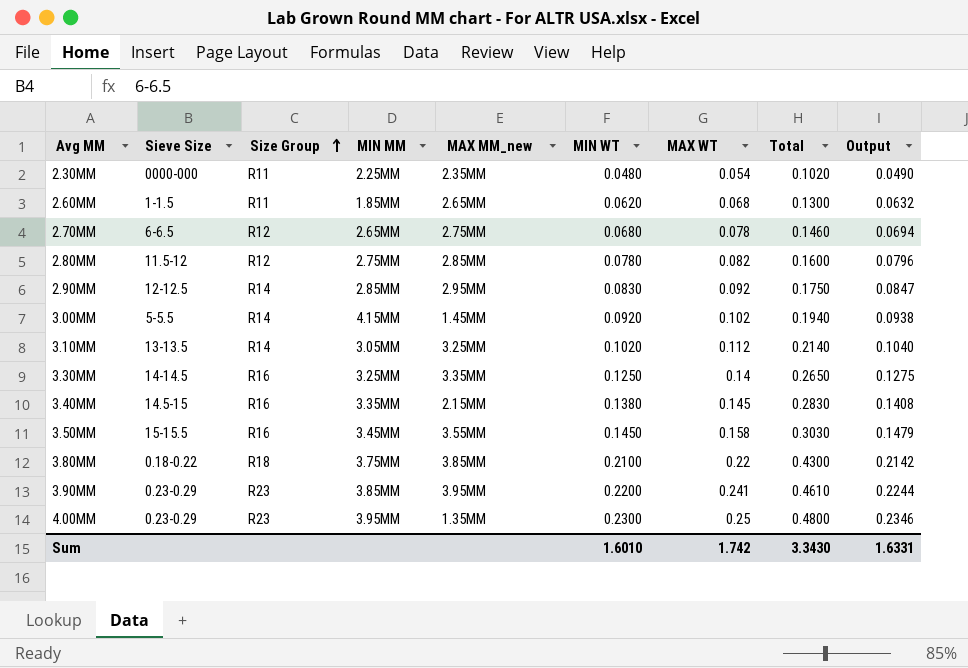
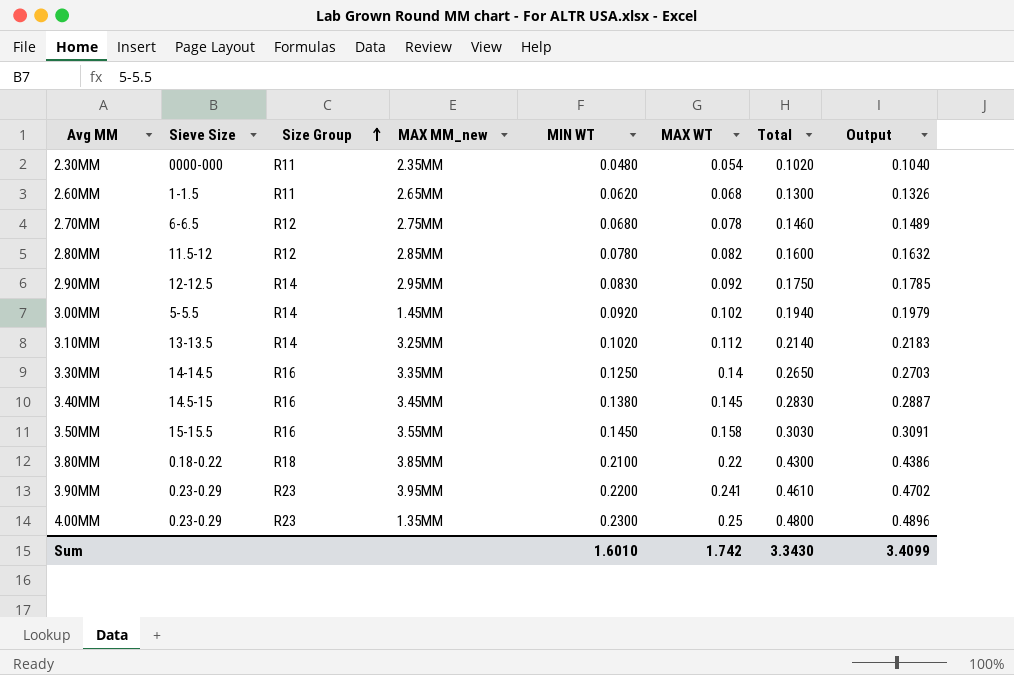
column MIN MM | position: 4 -> none
column Output | formula: [MIN WT] * 1.02 -> [Total] * 1.02
3.40MM | MAX MM_new: 2.15MM -> 3.45MM
Sum | Output: 1.6331 -> 3.4099

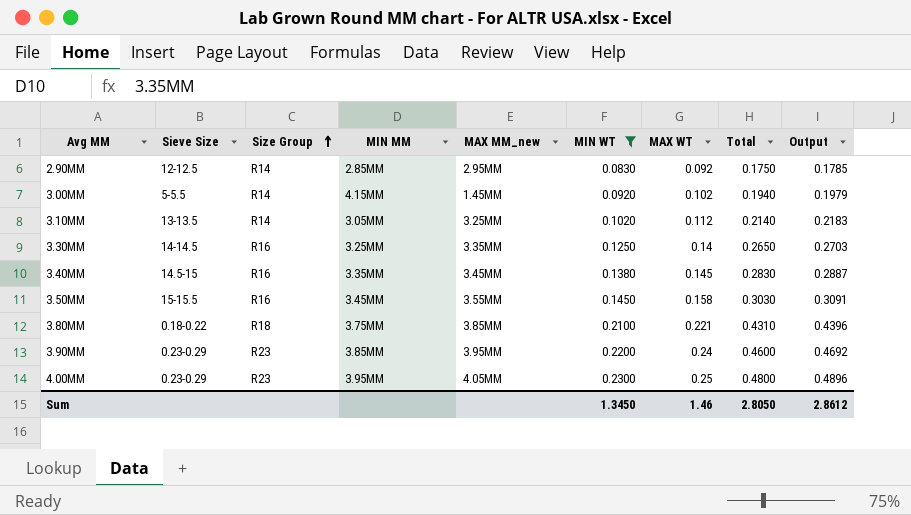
filter: none -> MIN WT >= 0.0830
column MIN MM | position: none -> 4
3.80MM | MAX WT: 0.22 -> 0.221
3.80MM | Total: 0.4300 -> 0.4310
3.80MM | Output: 0.4386 -> 0.4396
3.90MM | MAX WT: 0.241 -> 0.24
3.90MM | Total: 0.4610 -> 0.4600
3.90MM | Output: 0.4702 -> 0.4692
4.00MM | MAX MM_new: 1.35MM -> 4.05MM
Sum | MIN WT: 1.6010 -> 1.3450
Sum | MAX WT: 1.742 -> 1.46
Sum | Total: 3.3430 -> 2.8050
Sum | Output: 3.4099 -> 2.8612

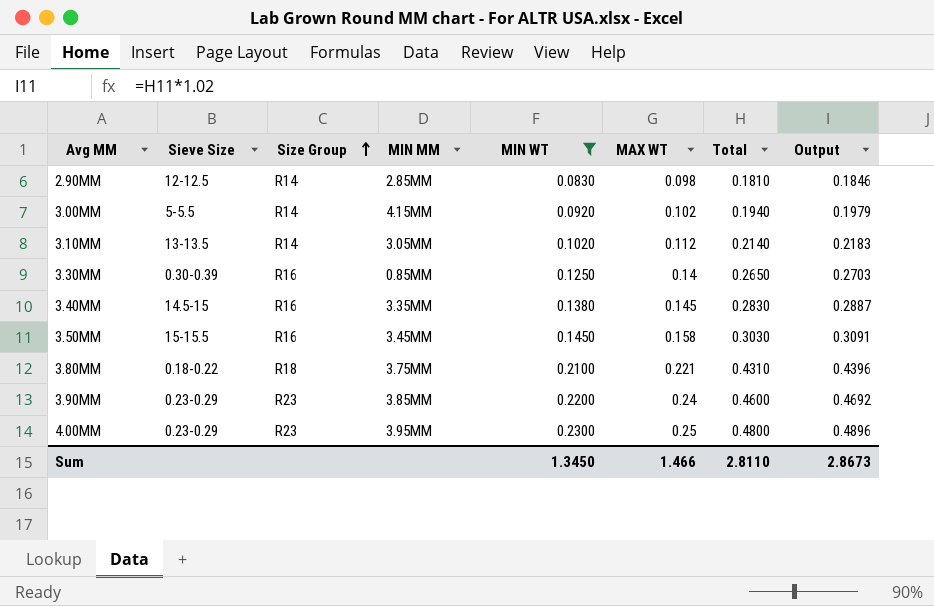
column MAX MM_new | position: 5 -> none
2.90MM | MAX WT: 0.092 -> 0.098
2.90MM | Total: 0.1750 -> 0.1810
2.90MM | Output: 0.1785 -> 0.1846
3.30MM | Sieve Size: 14-14.5 -> 0.30-0.39
3.30MM | MIN MM: 3.25MM -> 0.85MM
Sum | MAX WT: 1.46 -> 1.466
Sum | Total: 2.8050 -> 2.8110
Sum | Output: 2.8612 -> 2.8673

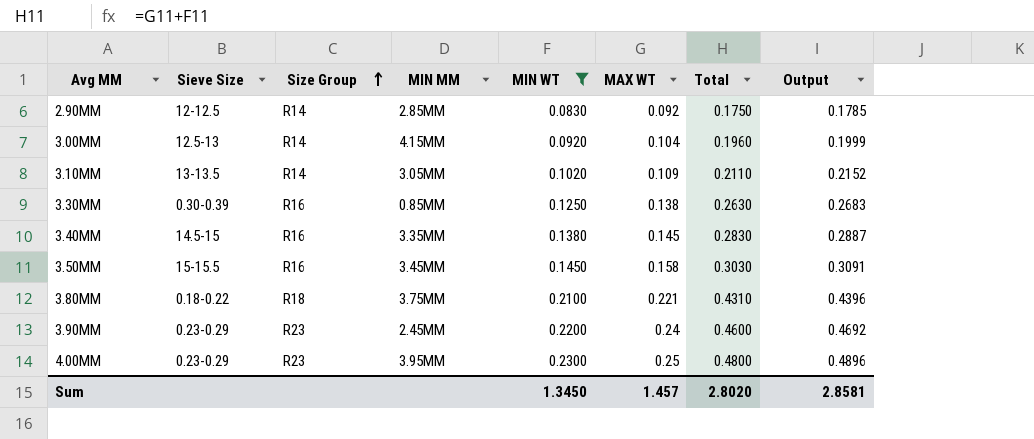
2.90MM | MAX WT: 0.098 -> 0.092
2.90MM | Total: 0.1810 -> 0.1750
2.90MM | Output: 0.1846 -> 0.1785
3.00MM | Sieve Size: 5-5.5 -> 12.5-13
3.00MM | MAX WT: 0.102 -> 0.104
3.00MM | Total: 0.1940 -> 0.1960
3.00MM | Output: 0.1979 -> 0.1999
3.10MM | MAX WT: 0.112 -> 0.109
3.10MM | Total: 0.2140 -> 0.2110
3.10MM | Output: 0.2183 -> 0.2152
3.30MM | MAX WT: 0.14 -> 0.138
3.30MM | Total: 0.2650 -> 0.2630
3.30MM | Output: 0.2703 -> 0.2683
3.90MM | MIN MM: 3.85MM -> 2.45MM
Sum | MAX WT: 1.466 -> 1.457
Sum | Total: 2.8110 -> 2.8020
Sum | Output: 2.8673 -> 2.8581

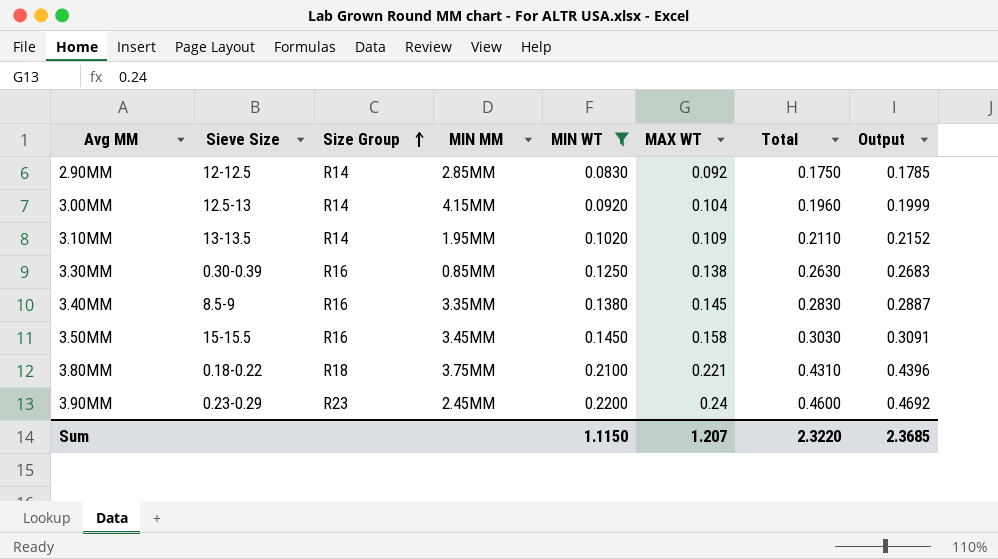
row 4.00MM: 0.23-0.29 | R23 | 3.95MM | 0.2300 | 0.25 | 0.4800 | 0.4896 -> none
3.10MM | MIN MM: 3.05MM -> 1.95MM
3.40MM | Sieve Size: 14.5-15 -> 8.5-9
Sum | MIN WT: 1.3450 -> 1.1150
Sum | MAX WT: 1.457 -> 1.207
Sum | Total: 2.8020 -> 2.3220
Sum | Output: 2.8581 -> 2.3685

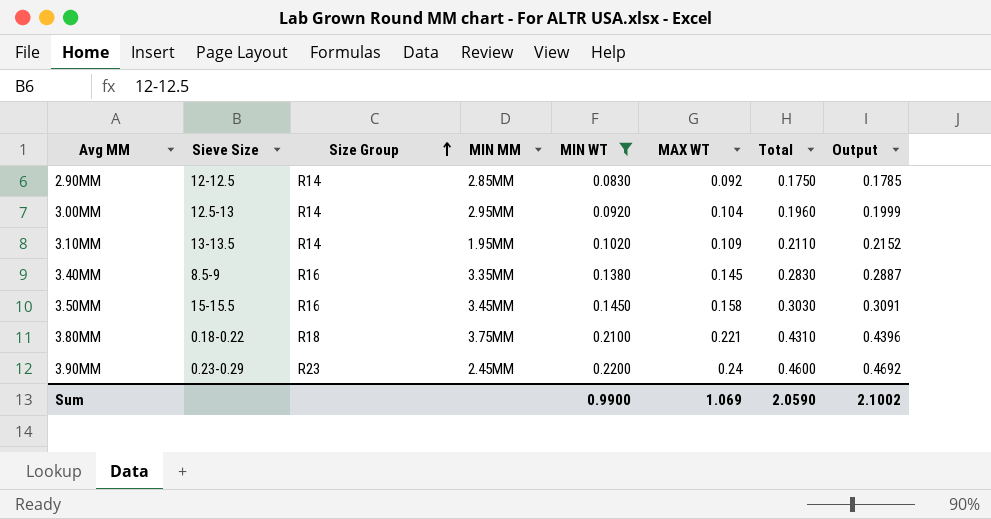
row 3.30MM: 0.30-0.39 | R16 | 0.85MM | 0.1250 | 0.138 | 0.2630 | 0.2683 -> none
3.00MM | MIN MM: 4.15MM -> 2.95MM
Sum | MIN WT: 1.1150 -> 0.9900
Sum | MAX WT: 1.207 -> 1.069
Sum | Total: 2.3220 -> 2.0590
Sum | Output: 2.3685 -> 2.1002

